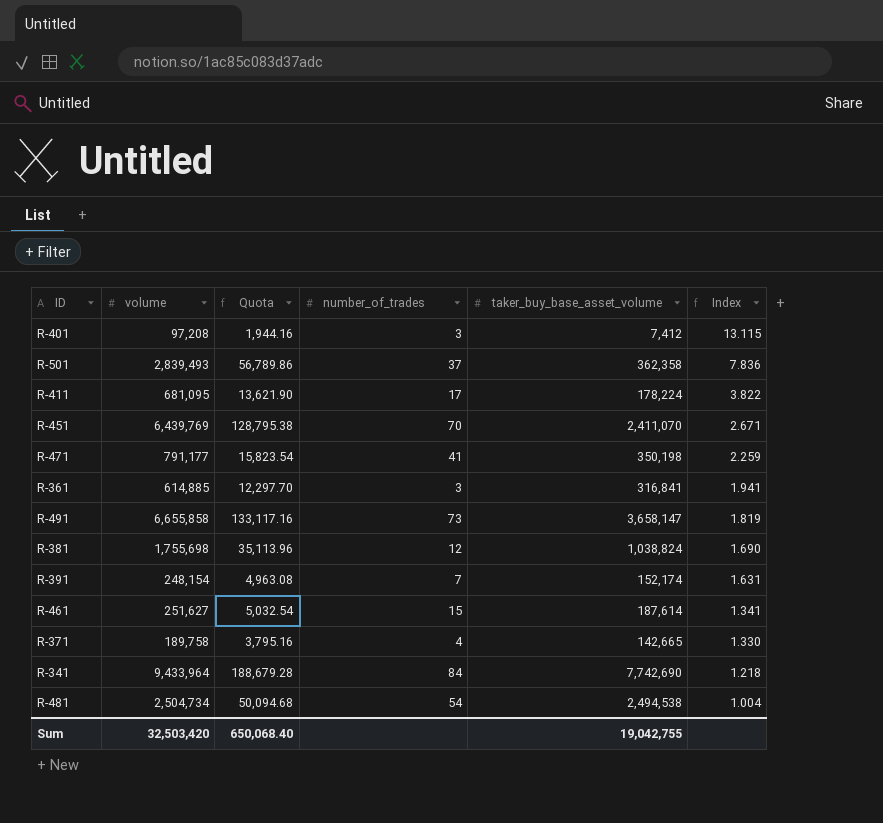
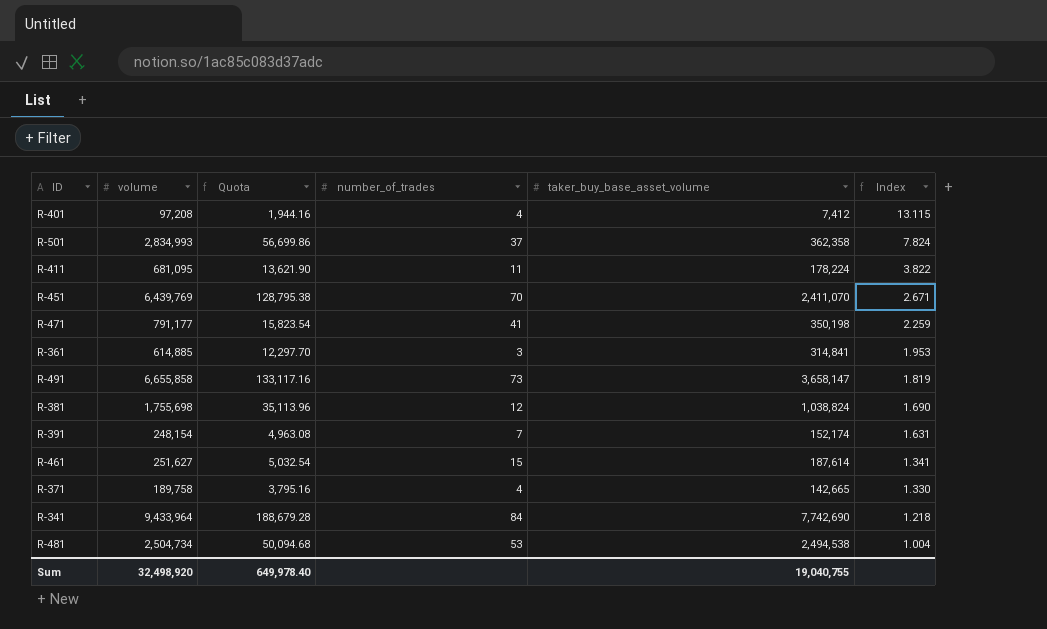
R-401 | number_of_trades: 3 -> 4
R-501 | volume: 2,839,493 -> 2,834,993
R-501 | Quota: 56,789.86 -> 56,699.86
R-501 | Index: 7.836 -> 7.824
R-411 | number_of_trades: 17 -> 11
R-361 | taker_buy_base_asset_volume: 316,841 -> 314,841
R-361 | Index: 1.941 -> 1.953
R-481 | number_of_trades: 54 -> 53
Sum | volume: 32,503,420 -> 32,498,920
Sum | Quota: 650,068.40 -> 649,978.40
Sum | taker_buy_base_asset_volume: 19,042,755 -> 19,040,755

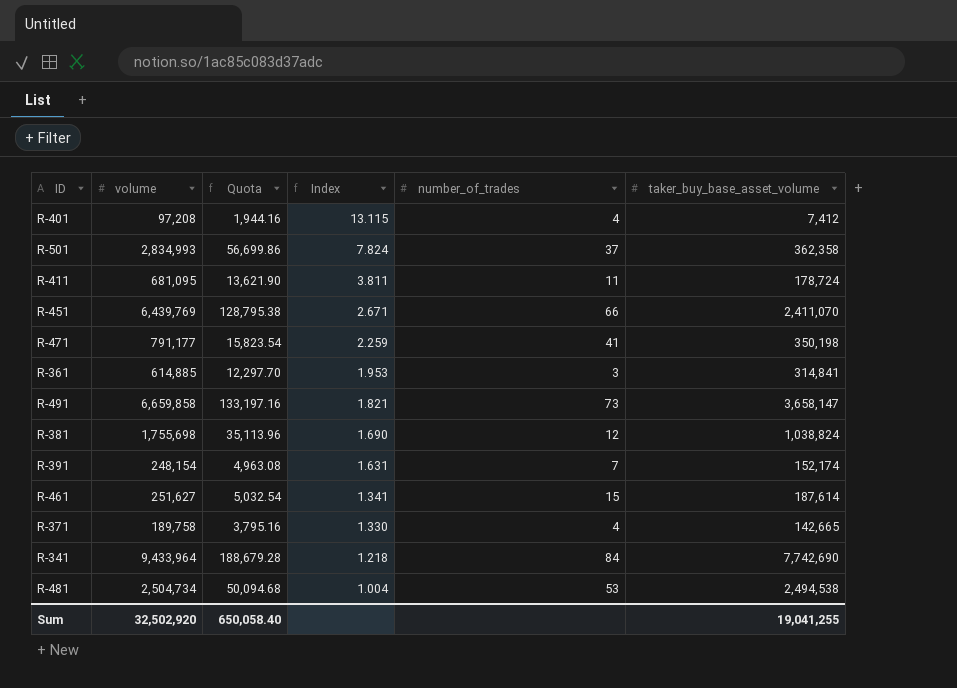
column Index | position: 6 -> 4
R-411 | Index: 3.822 -> 3.811
R-411 | taker_buy_base_asset_volume: 178,224 -> 178,724
R-451 | number_of_trades: 70 -> 66
R-491 | volume: 6,655,858 -> 6,659,858
R-491 | Quota: 133,117.16 -> 133,197.16
R-491 | Index: 1.819 -> 1.821
Sum | volume: 32,498,920 -> 32,502,920
Sum | Quota: 649,978.40 -> 650,058.40
Sum | taker_buy_base_asset_volume: 19,040,755 -> 19,041,255

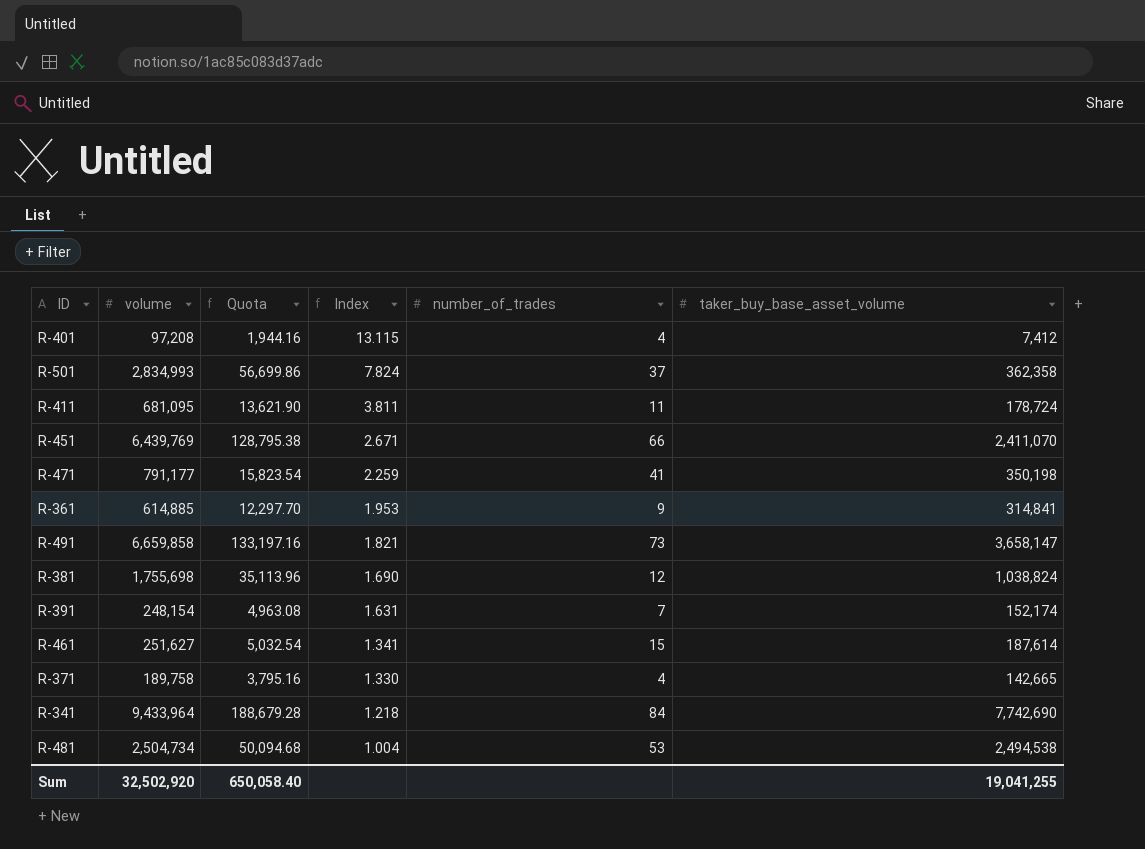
R-361 | number_of_trades: 3 -> 9

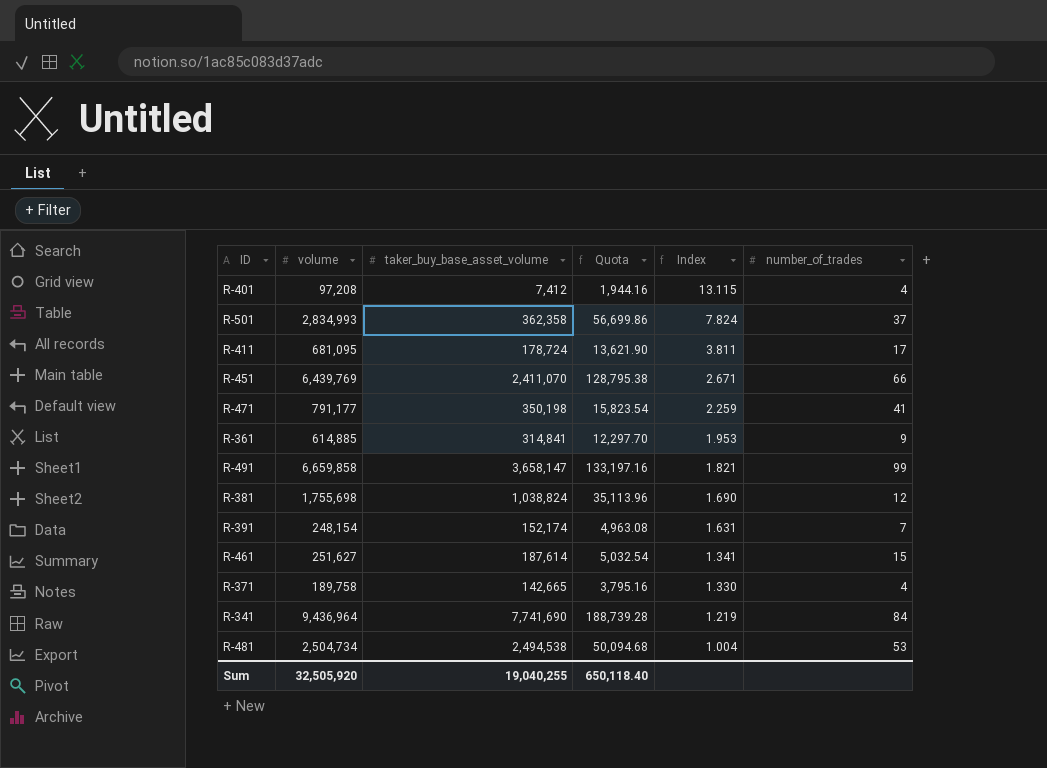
column taker_buy_base_asset_volume | position: 6 -> 3
R-411 | number_of_trades: 11 -> 17
R-491 | number_of_trades: 73 -> 99
R-341 | volume: 9,433,964 -> 9,436,964
R-341 | taker_buy_base_asset_volume: 7,742,690 -> 7,741,690
R-341 | Quota: 188,679.28 -> 188,739.28
R-341 | Index: 1.218 -> 1.219
Sum | volume: 32,502,920 -> 32,505,920
Sum | taker_buy_base_asset_volume: 19,041,255 -> 19,040,255
Sum | Quota: 650,058.40 -> 650,118.40

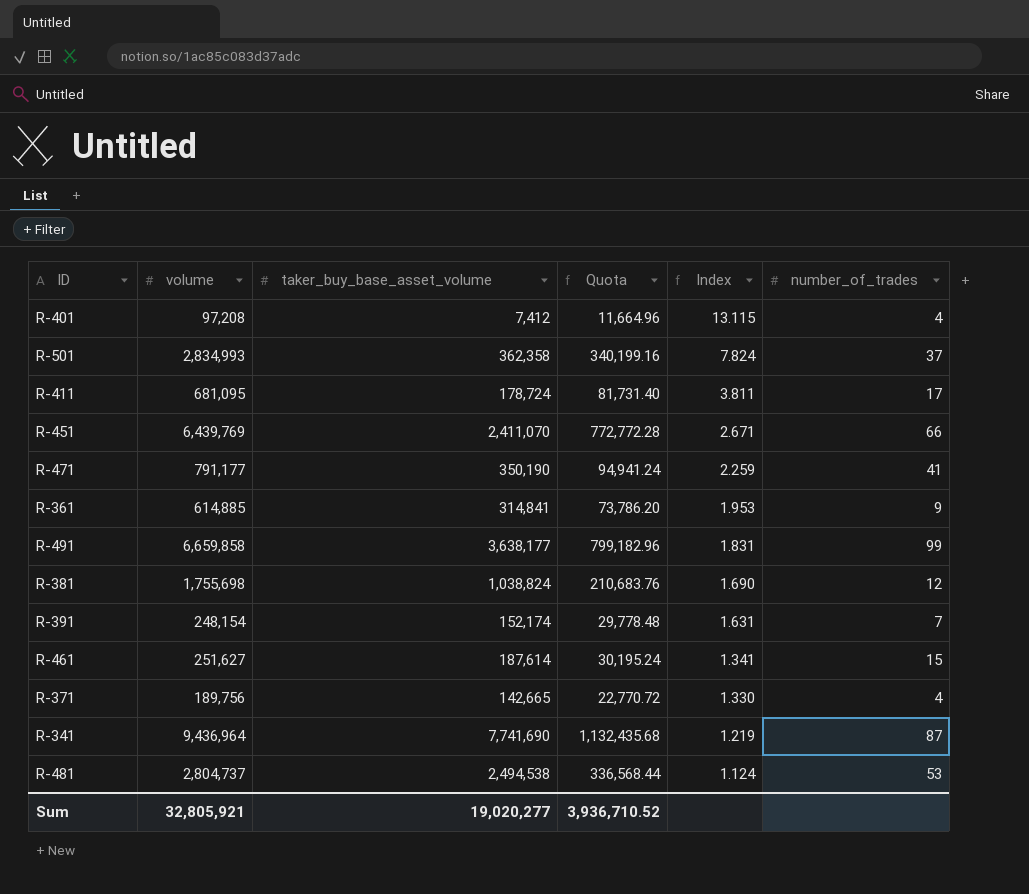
column Quota | formula: [volume] * 0.02 -> [volume] * 0.12
R-471 | taker_buy_base_asset_volume: 350,198 -> 350,190
R-491 | taker_buy_base_asset_volume: 3,658,147 -> 3,638,177
R-491 | Index: 1.821 -> 1.831
R-371 | volume: 189,758 -> 189,756
R-341 | number_of_trades: 84 -> 87
R-481 | volume: 2,504,734 -> 2,804,737
R-481 | Index: 1.004 -> 1.124
Sum | volume: 32,505,920 -> 32,805,921
Sum | taker_buy_base_asset_volume: 19,040,255 -> 19,020,277
Sum | Quota: 650,118.40 -> 3,936,710.52

